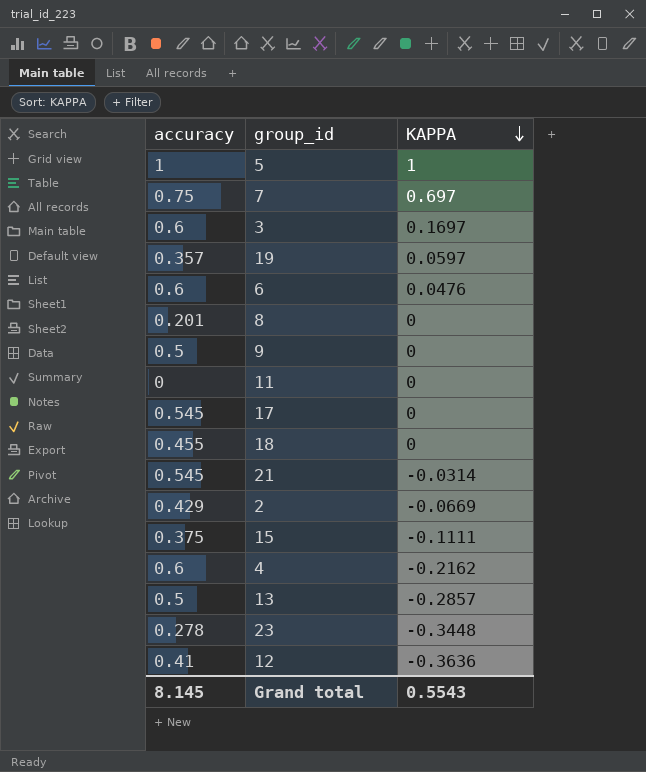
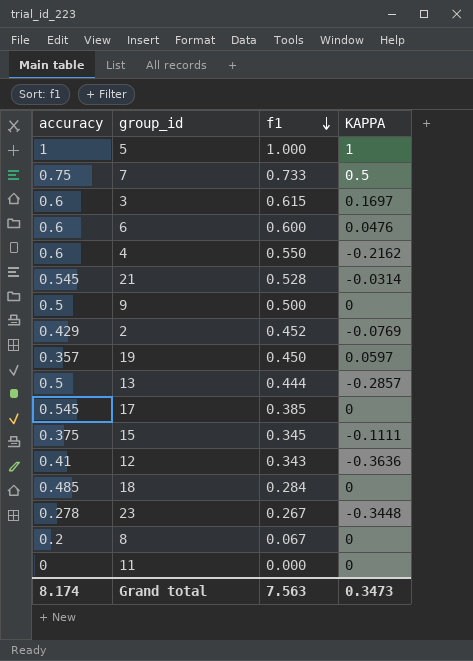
row order: KAPPA descending -> f1 descending
column f1 | position: none -> 3
7 | KAPPA: 0.697 -> 0.5
2 | KAPPA: -0.0669 -> -0.0769
18 | accuracy: 0.455 -> 0.485
8 | accuracy: 0.201 -> 0.2
Grand total | accuracy: 8.145 -> 8.174
Grand total | KAPPA: 0.5543 -> 0.3473

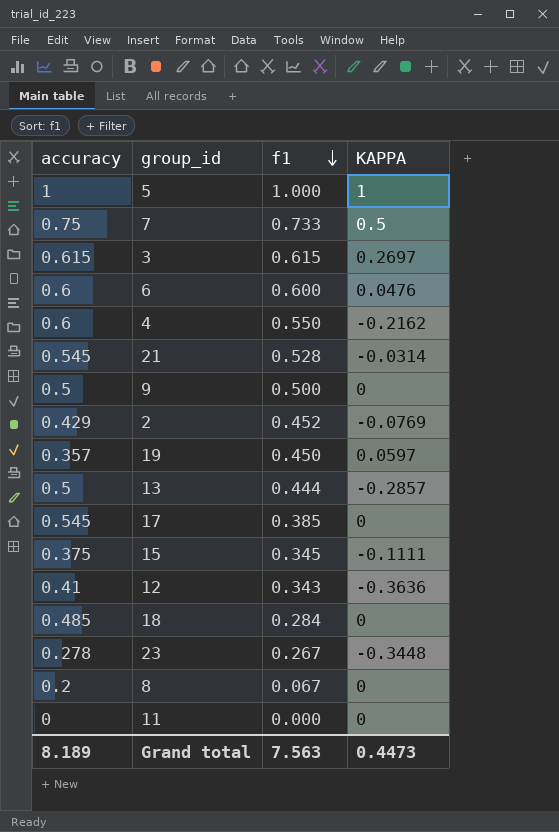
3 | accuracy: 0.6 -> 0.615
3 | KAPPA: 0.1697 -> 0.2697
Grand total | accuracy: 8.174 -> 8.189
Grand total | KAPPA: 0.3473 -> 0.4473

